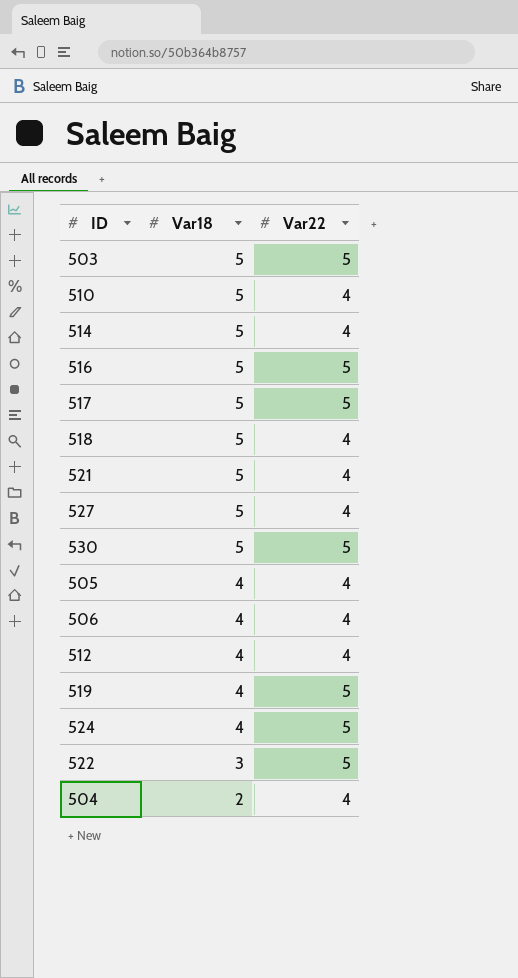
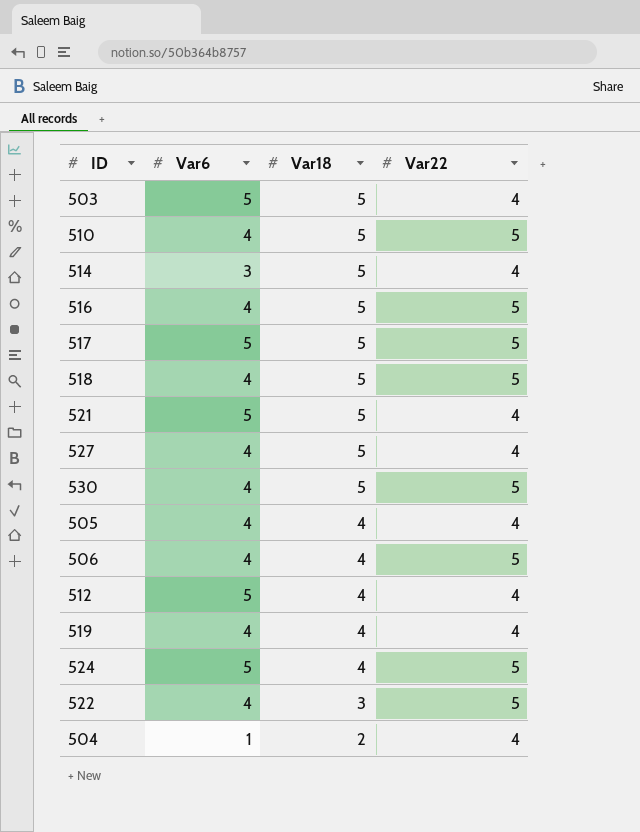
column Var6 | position: none -> 2
503 | Var22: 5 -> 4
510 | Var22: 4 -> 5
518 | Var22: 4 -> 5
506 | Var22: 4 -> 5
519 | Var22: 5 -> 4

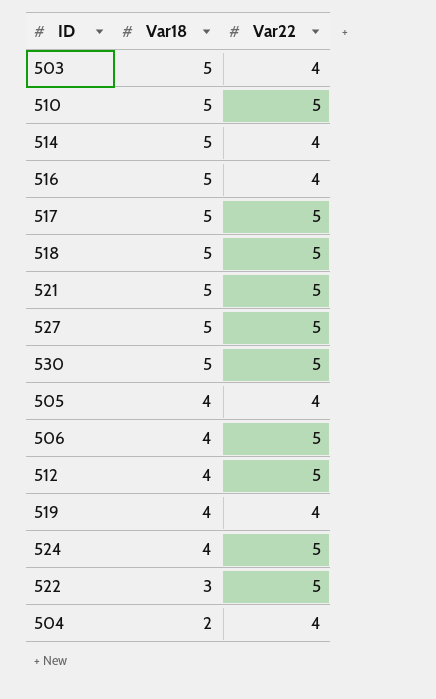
column Var6 | position: 2 -> none
516 | Var22: 5 -> 4
521 | Var22: 4 -> 5
527 | Var22: 4 -> 5
512 | Var22: 4 -> 5

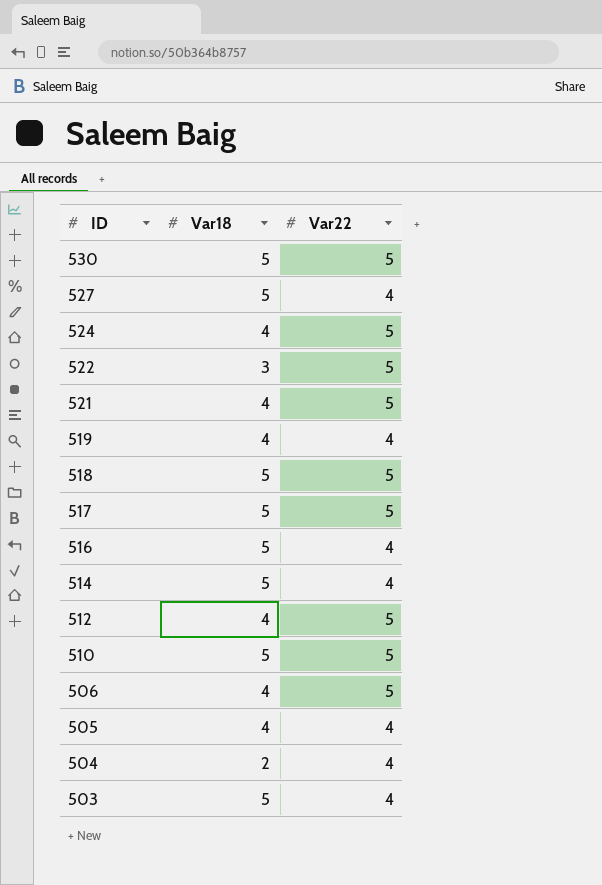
row order: Var18 descending -> ID descending
527 | Var22: 5 -> 4
521 | Var18: 5 -> 4

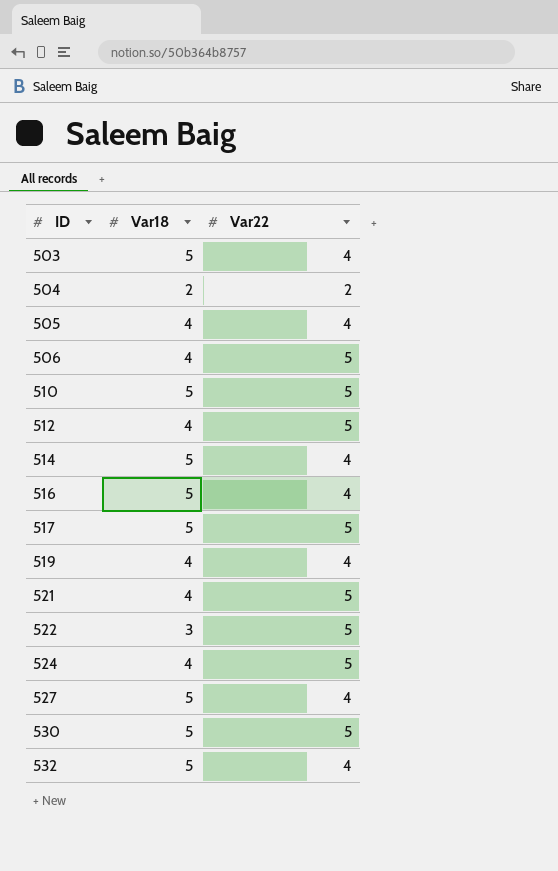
row order: ID descending -> ID ascending
row 518: 5 | 5 -> none
504 | Var22: 4 -> 2
row 532: none -> 5 | 4

